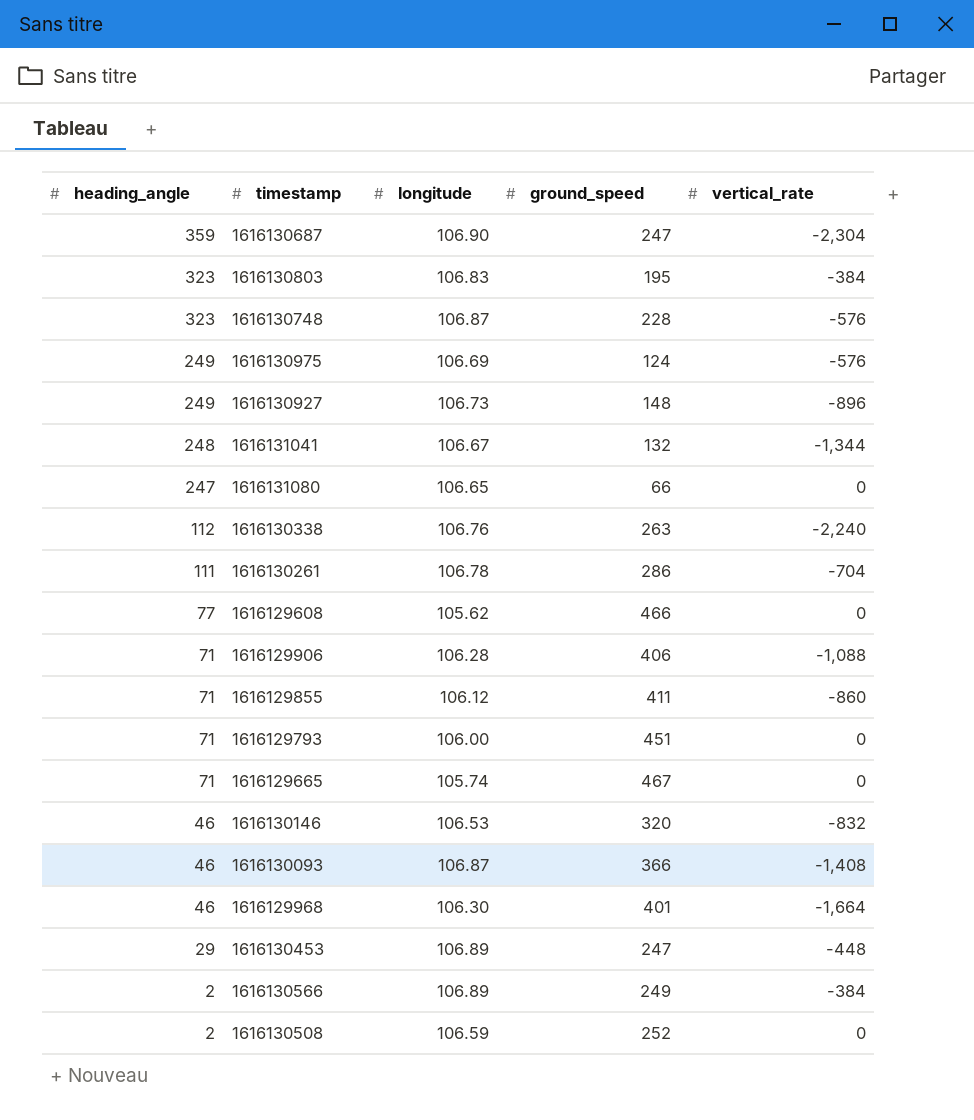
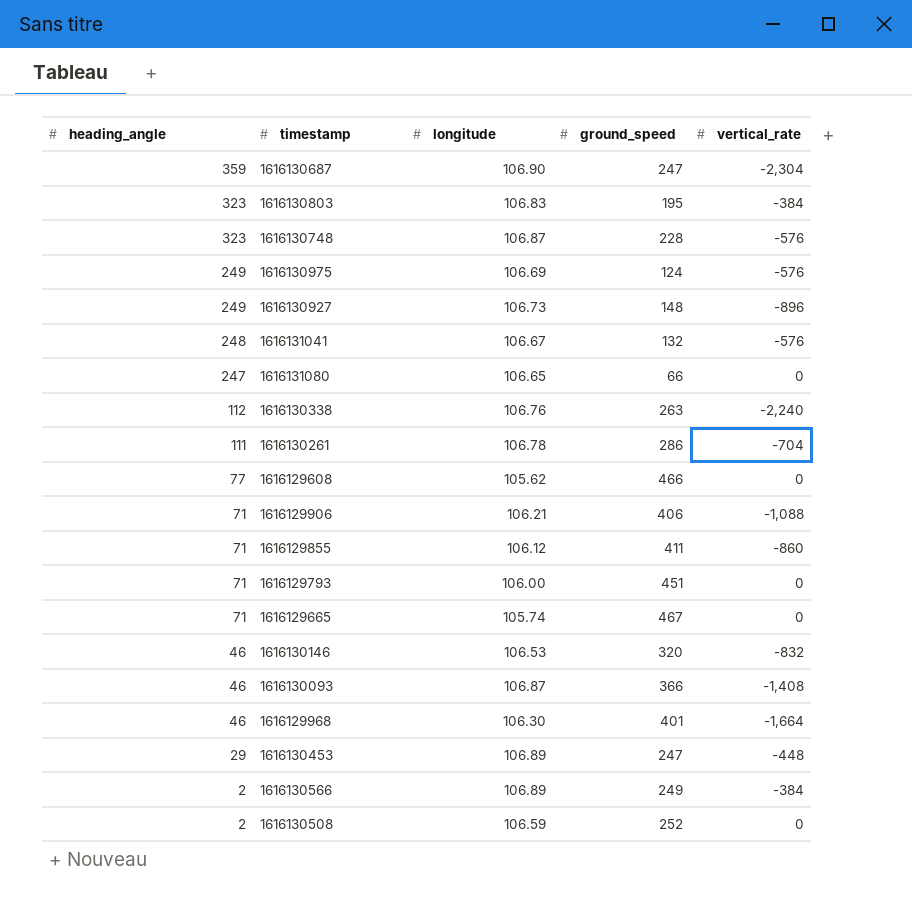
1616131041 | vertical_rate: -1,344 -> -576
1616129906 | longitude: 106.28 -> 106.21

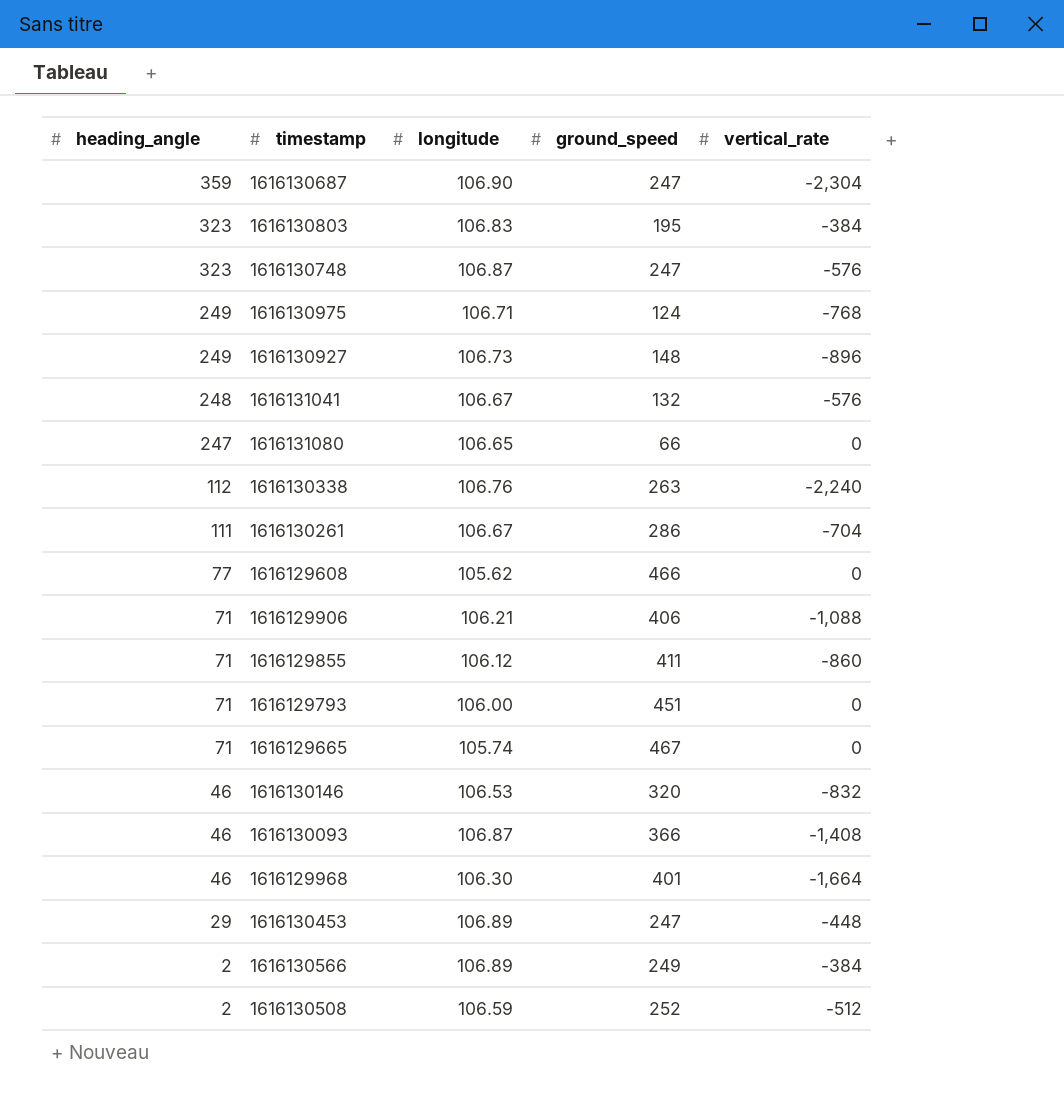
1616130748 | ground_speed: 228 -> 247
1616130975 | longitude: 106.69 -> 106.71
1616130975 | vertical_rate: -576 -> -768
1616130261 | longitude: 106.78 -> 106.67
1616130508 | vertical_rate: 0 -> -512

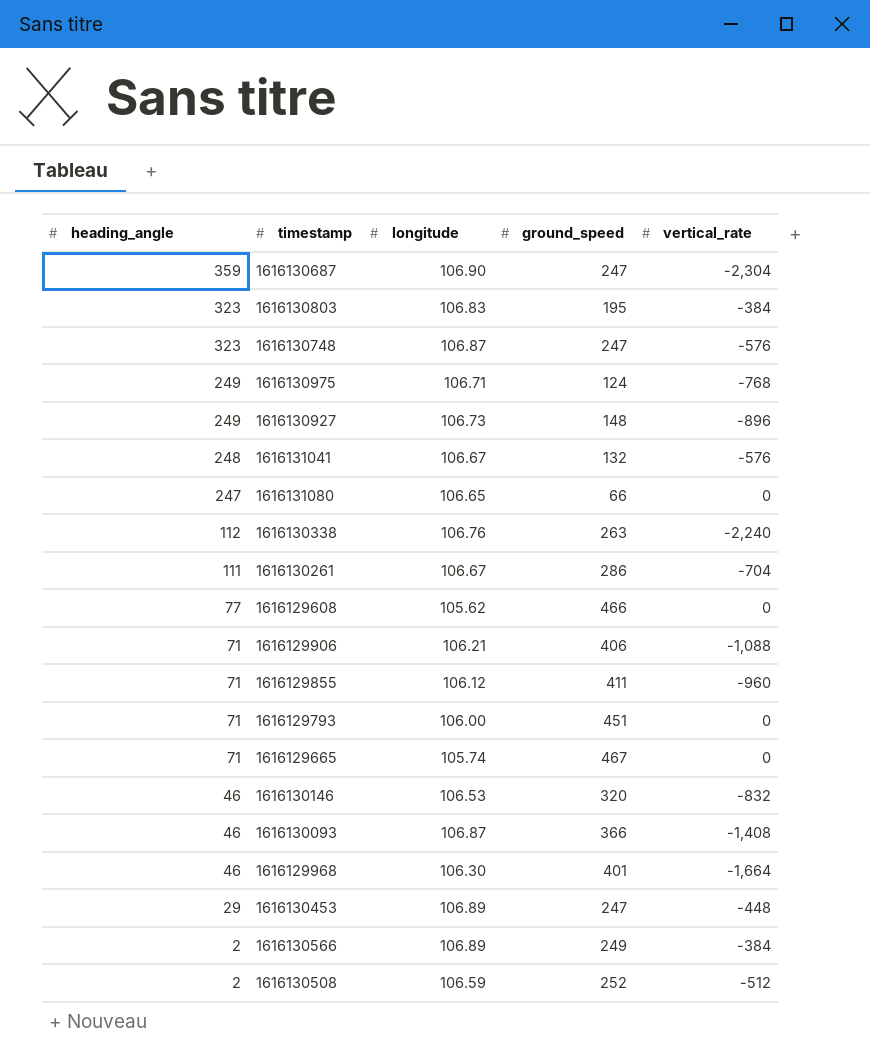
1616129855 | vertical_rate: -860 -> -960

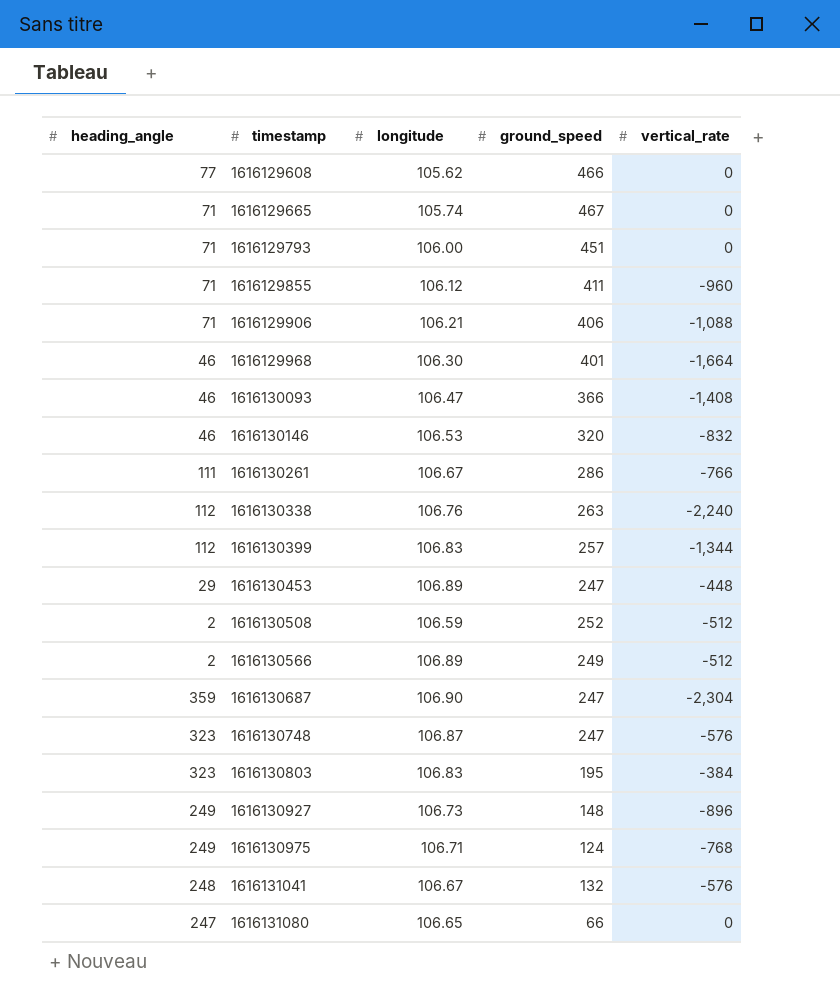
row order: heading_angle descending -> timestamp ascending
1616130093 | longitude: 106.87 -> 106.47
1616130261 | vertical_rate: -704 -> -766
row 1616130399: none -> 112 | 106.83 | 257 | -1,344
1616130566 | vertical_rate: -384 -> -512

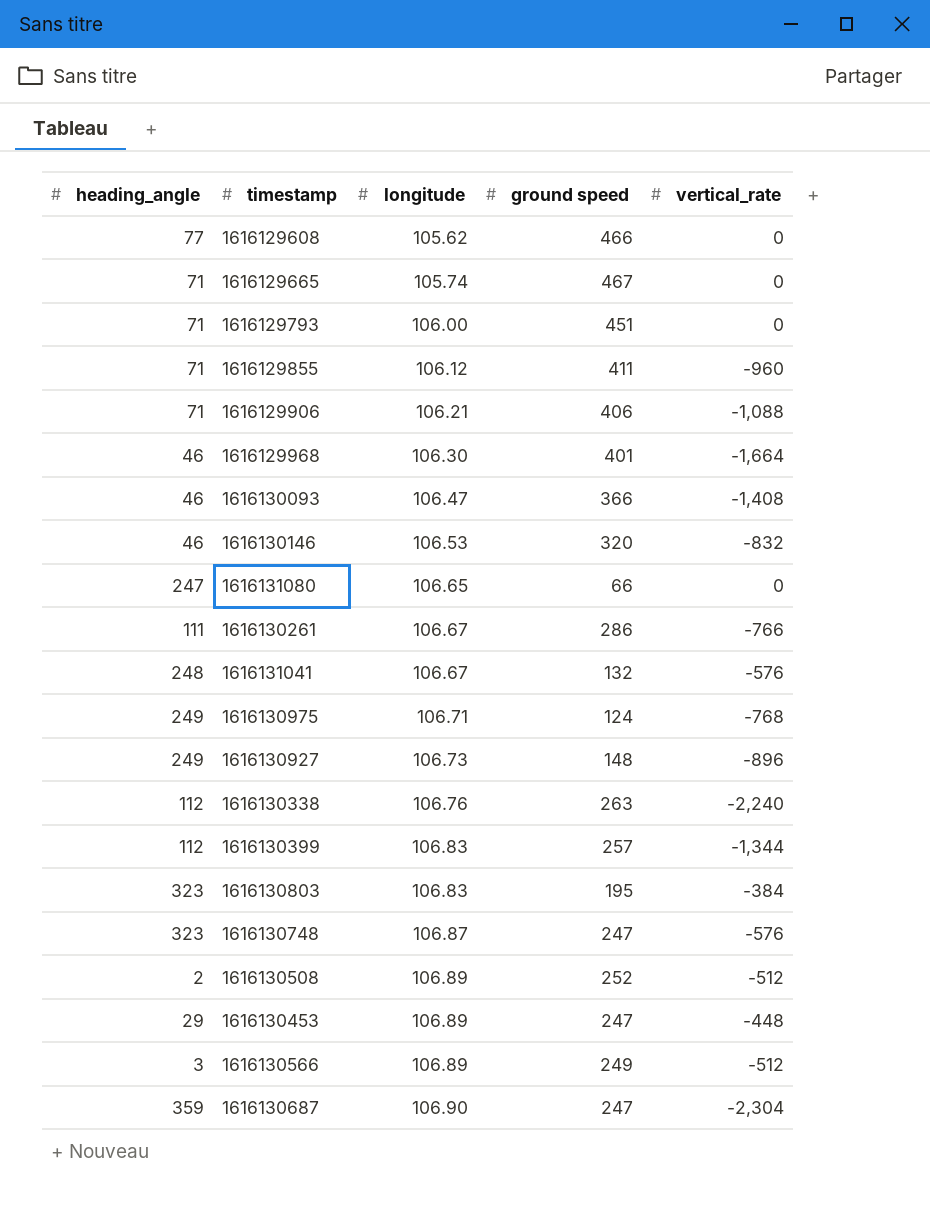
row order: timestamp ascending -> longitude ascending
column name: ground_speed -> ground speed
1616130508 | longitude: 106.59 -> 106.89
1616130566 | heading_angle: 2 -> 3

